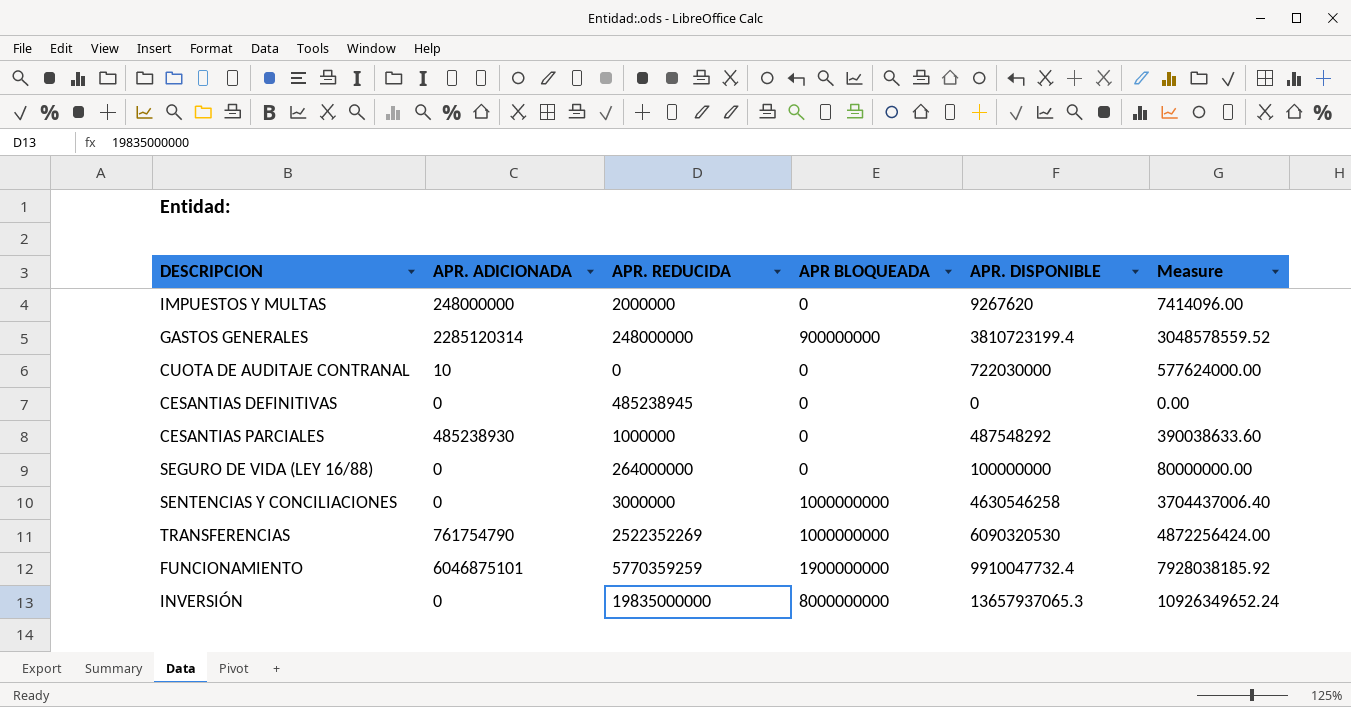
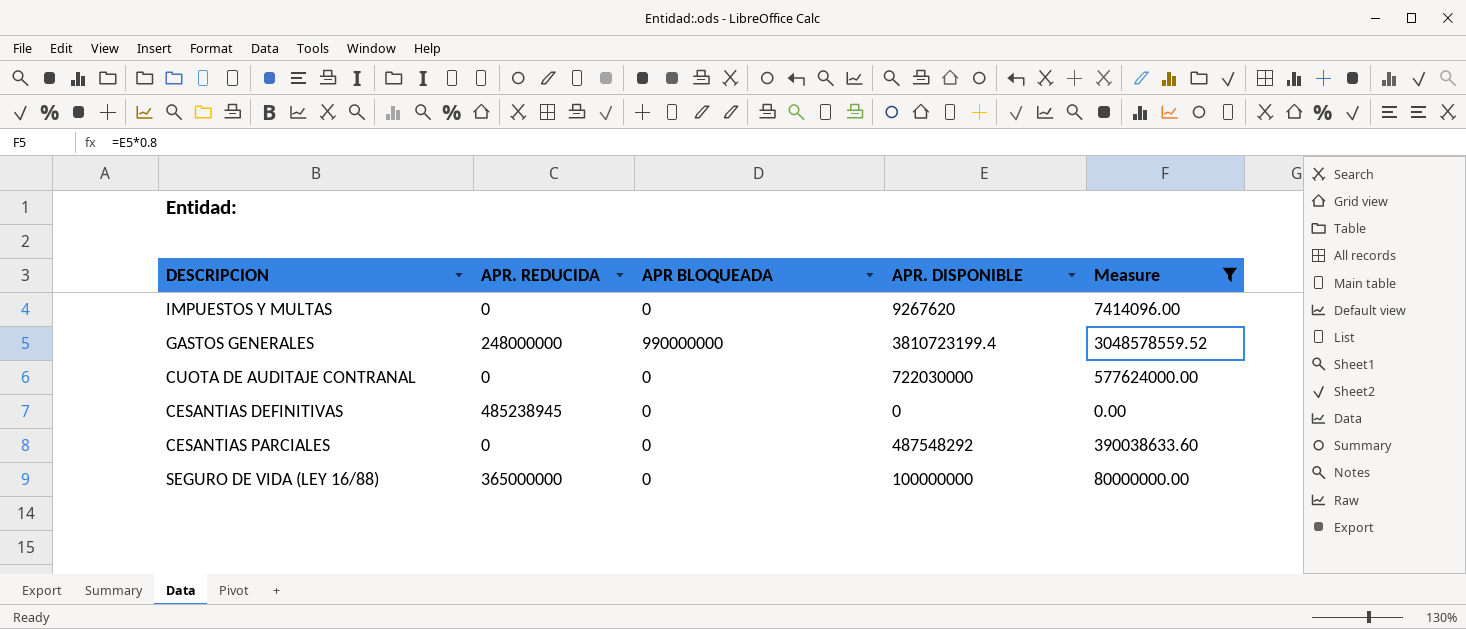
filter: none -> Measure <= 3048578559.52
column APR. ADICIONADA | position: 2 -> none
IMPUESTOS Y MULTAS | APR. REDUCIDA: 2000000 -> 0
GASTOS GENERALES | APR BLOQUEADA: 900000000 -> 990000000
CESANTIAS PARCIALES | APR. REDUCIDA: 1000000 -> 0
SEGURO DE VIDA (LEY 16/88) | APR. REDUCIDA: 264000000 -> 365000000

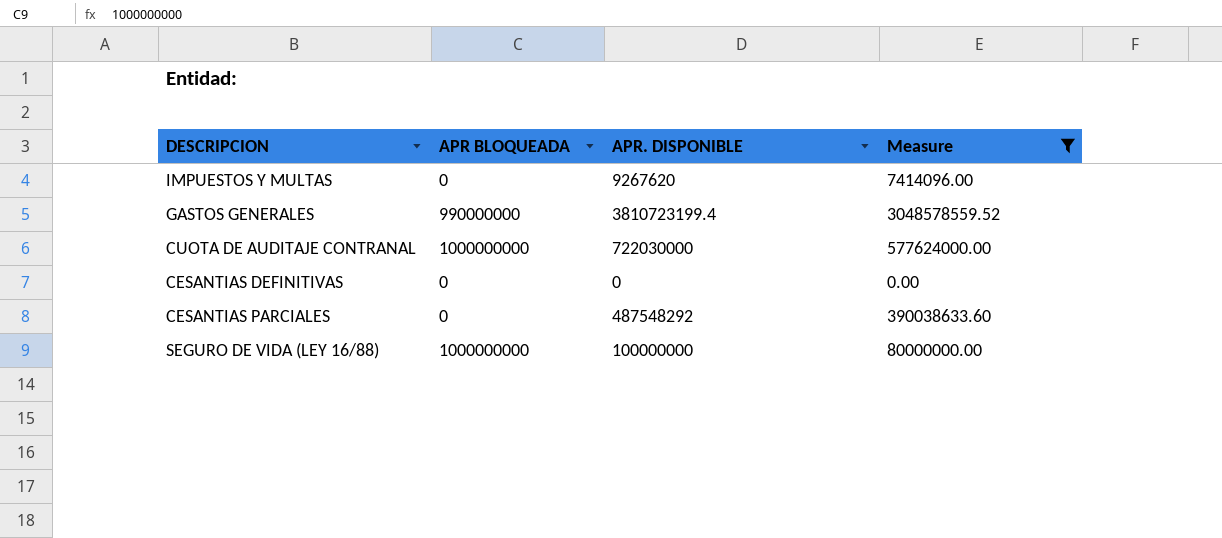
column APR. REDUCIDA | position: 2 -> none
CUOTA DE AUDITAJE CONTRANAL | APR BLOQUEADA: 0 -> 1000000000
SEGURO DE VIDA (LEY 16/88) | APR BLOQUEADA: 0 -> 1000000000

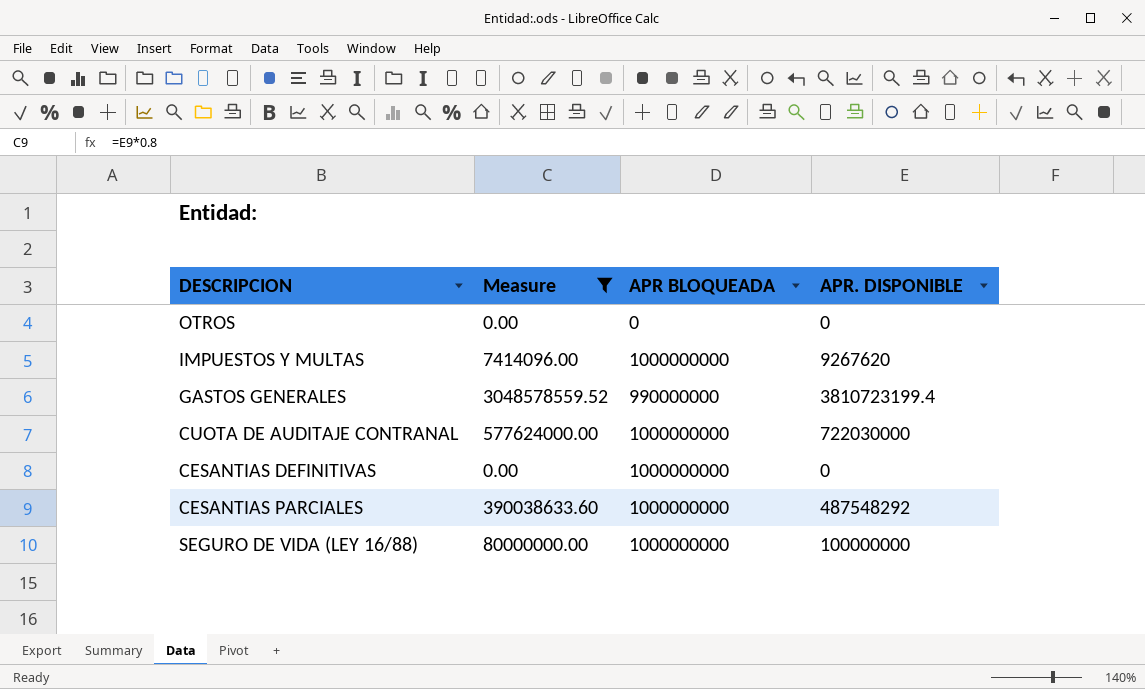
column Measure | position: 4 -> 2
row OTROS: none -> 0.00 | 0 | 0
IMPUESTOS Y MULTAS | APR BLOQUEADA: 0 -> 1000000000
CESANTIAS DEFINITIVAS | APR BLOQUEADA: 0 -> 1000000000
CESANTIAS PARCIALES | APR BLOQUEADA: 0 -> 1000000000

